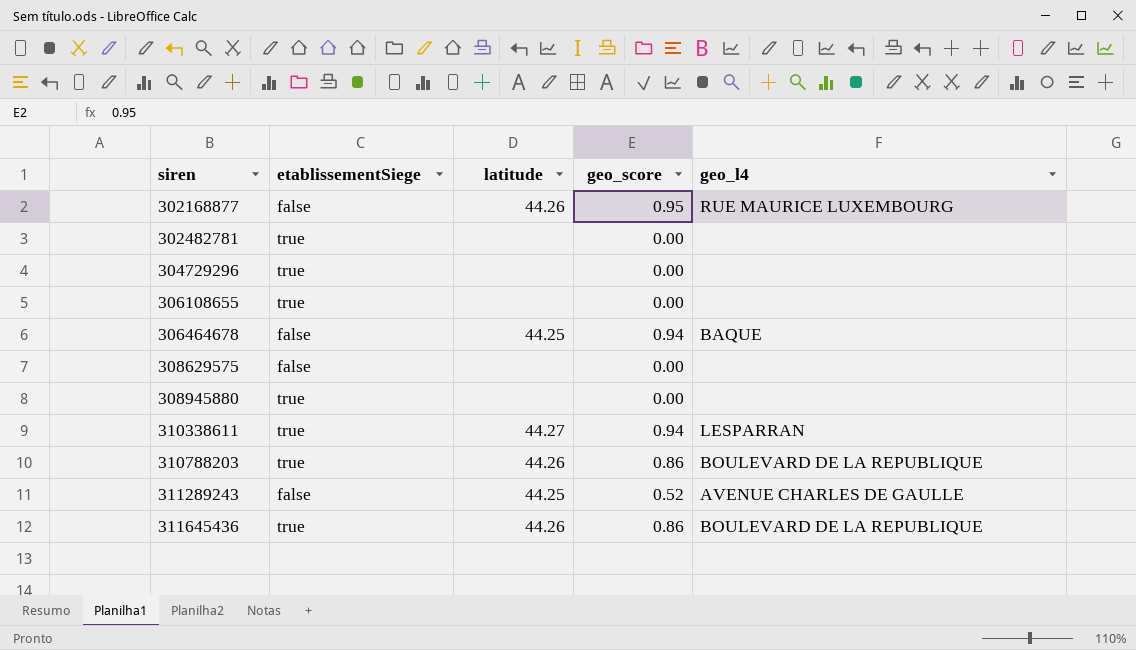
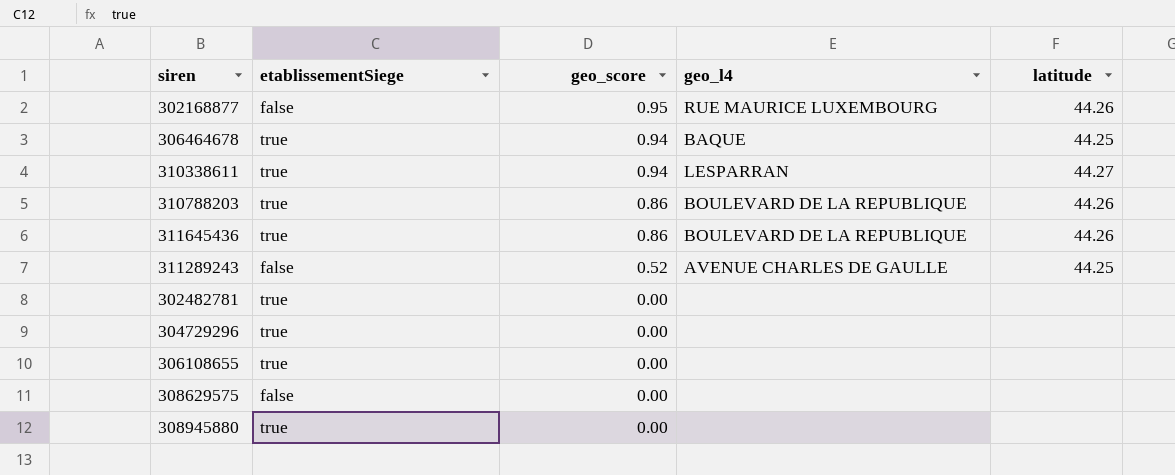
row order: siren ascending -> geo_score descending
column latitude | position: 3 -> 5
306464678 | etablissementSiege: false -> true

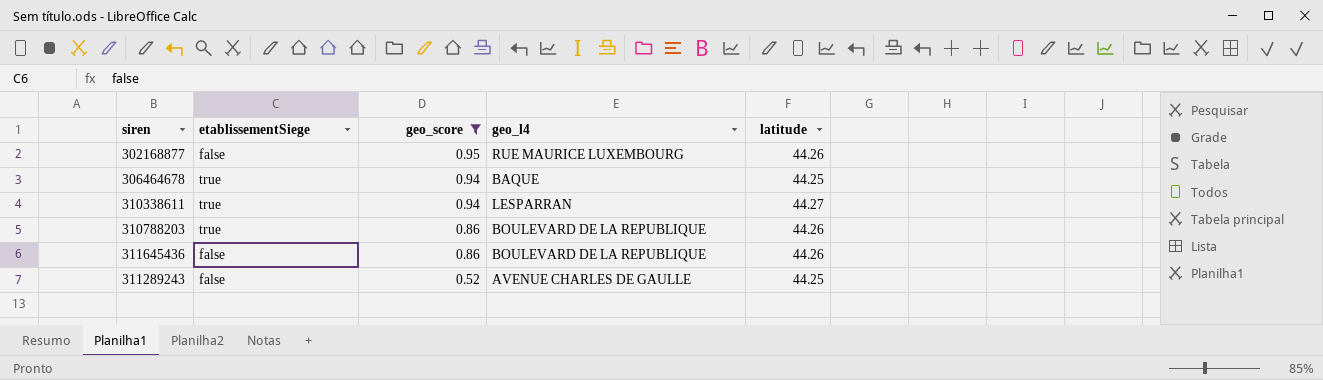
filter: none -> geo_score != 0.00
311645436 | etablissementSiege: true -> false

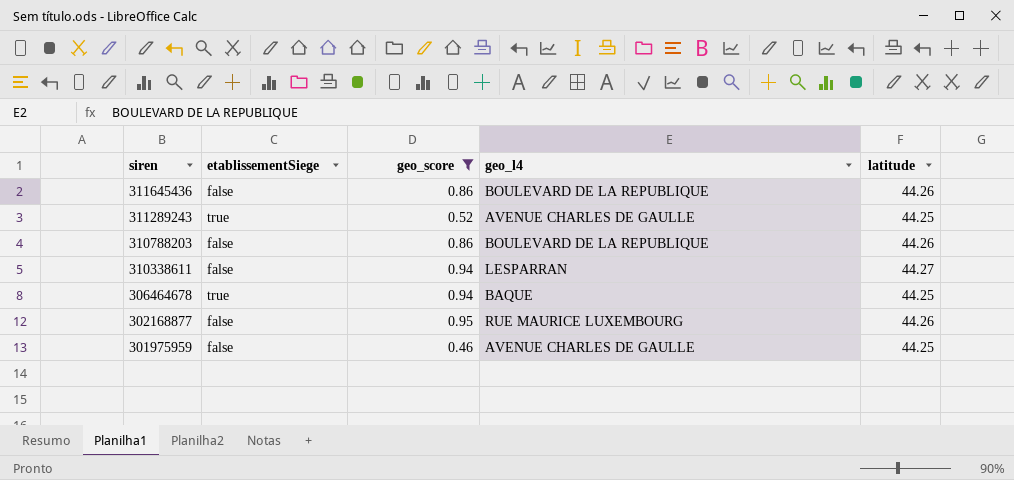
row order: geo_score descending -> siren descending
311289243 | etablissementSiege: false -> true
310788203 | etablissementSiege: true -> false
310338611 | etablissementSiege: true -> false
row 301975959: none -> false | 0.46 | AVENUE CHARLES DE GAULLE | 44.25

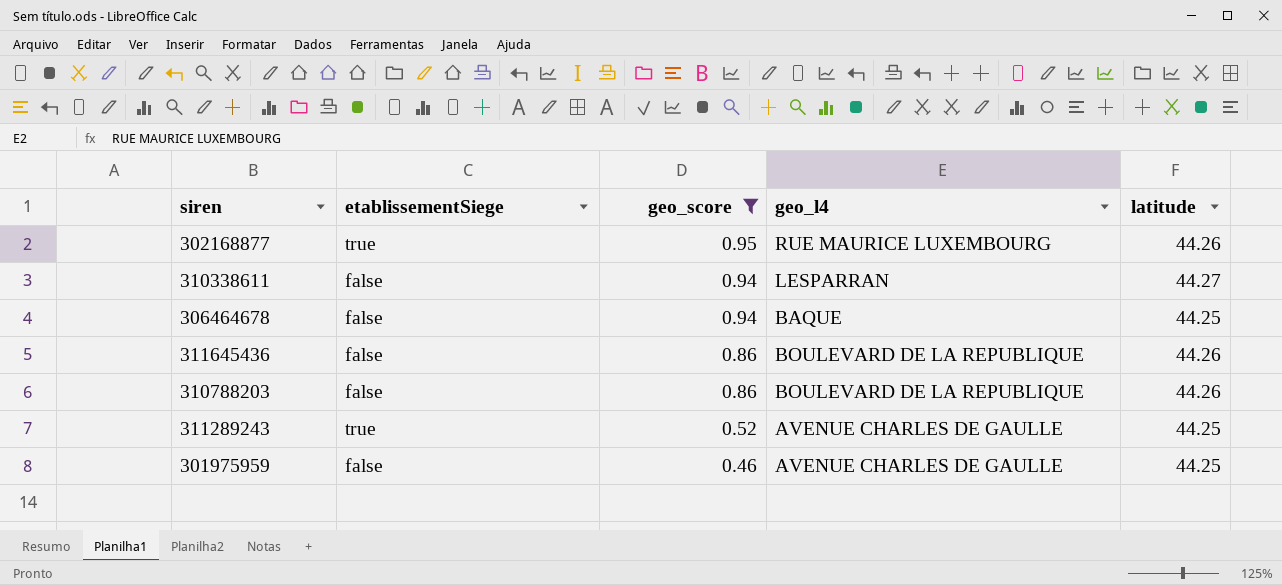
row order: siren descending -> geo_score descending
302168877 | etablissementSiege: false -> true
306464678 | etablissementSiege: true -> false

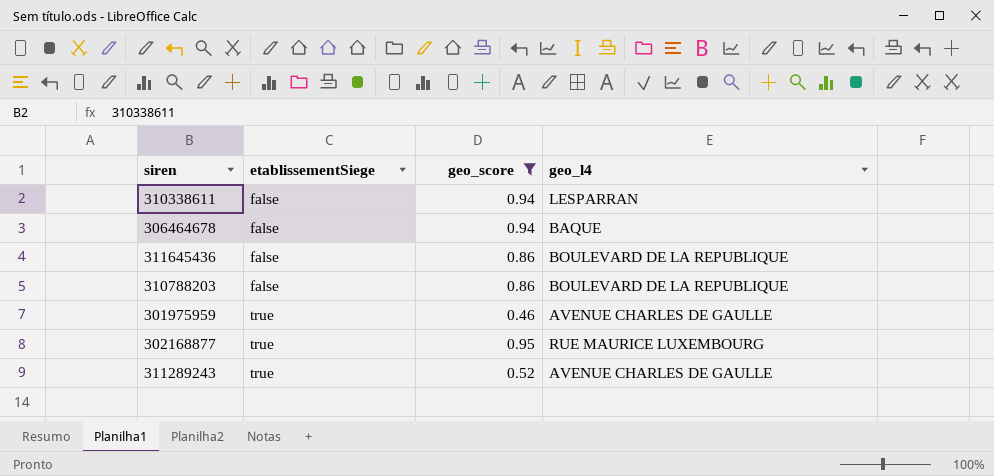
row order: geo_score descending -> etablissementSiege ascending
column latitude | position: 5 -> none
301975959 | etablissementSiege: false -> true

